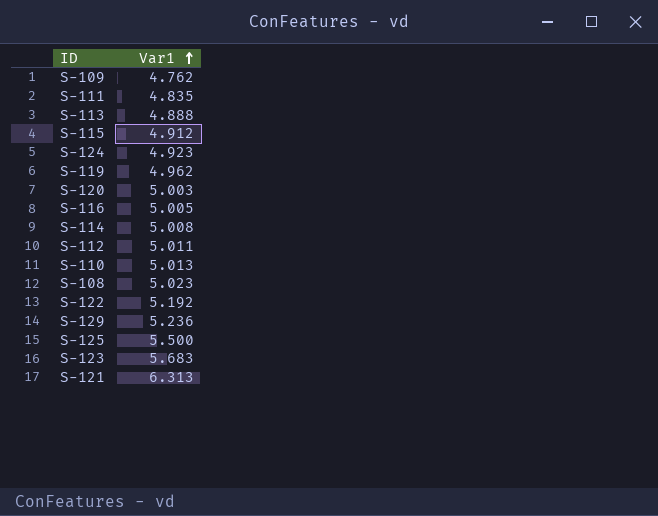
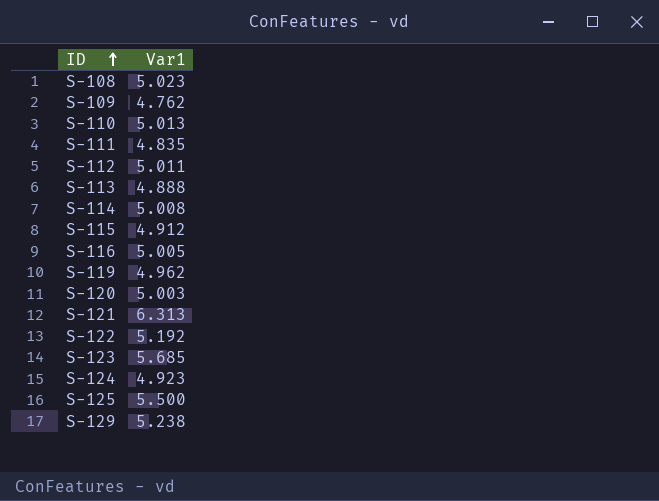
row order: Var1 ascending -> ID ascending
S-123 | Var1: 5.683 -> 5.685
S-129 | Var1: 5.236 -> 5.238

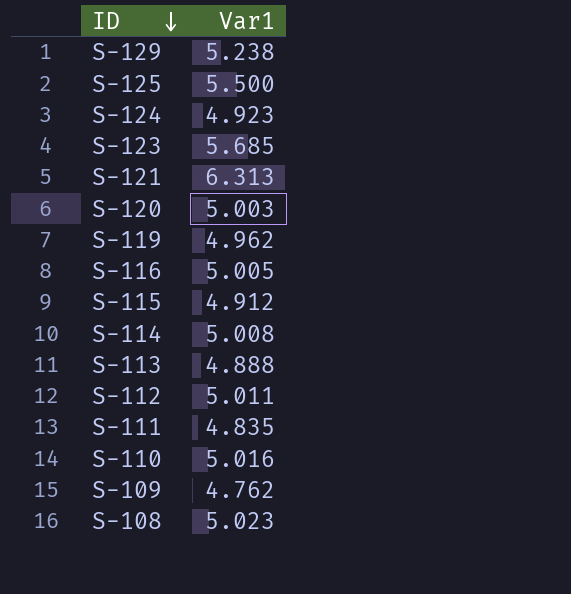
row order: ID ascending -> ID descending
row S-122: 5.192 -> none
S-110 | Var1: 5.013 -> 5.016

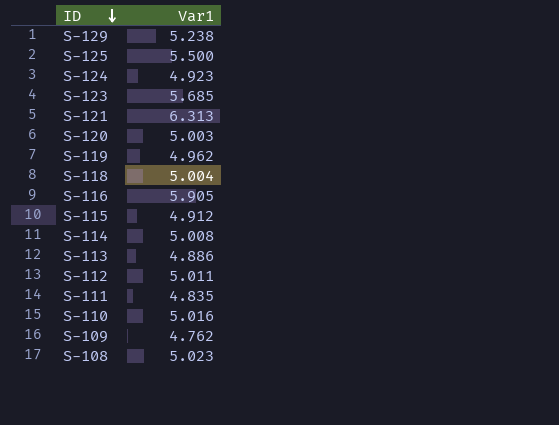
row S-118: none -> 5.004
S-116 | Var1: 5.005 -> 5.905
S-113 | Var1: 4.888 -> 4.886

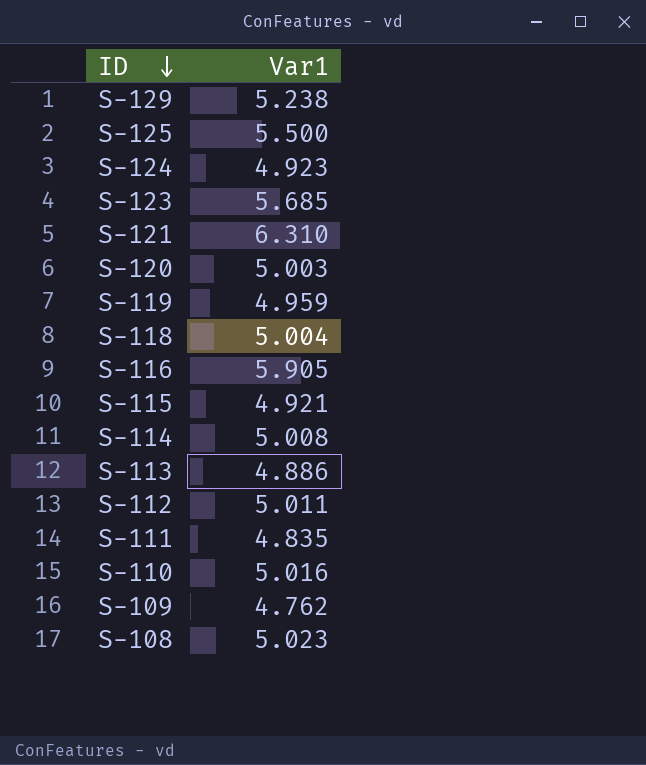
S-121 | Var1: 6.313 -> 6.310
S-119 | Var1: 4.962 -> 4.959
S-115 | Var1: 4.912 -> 4.921

